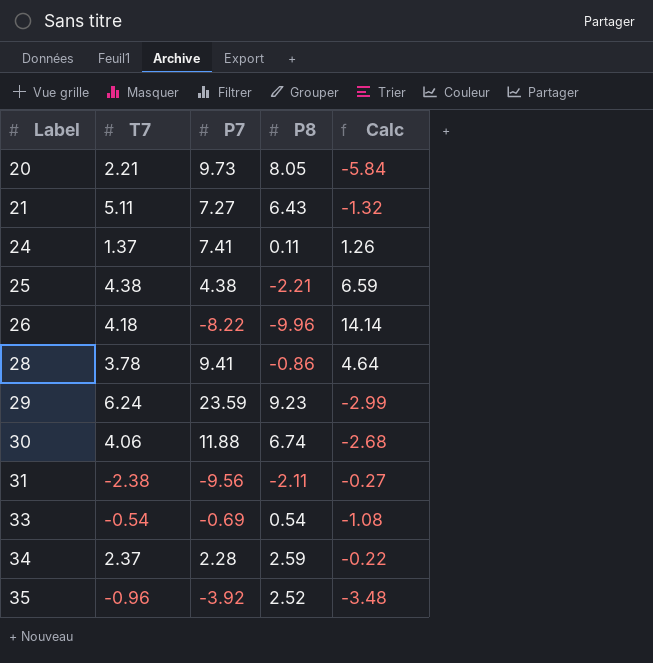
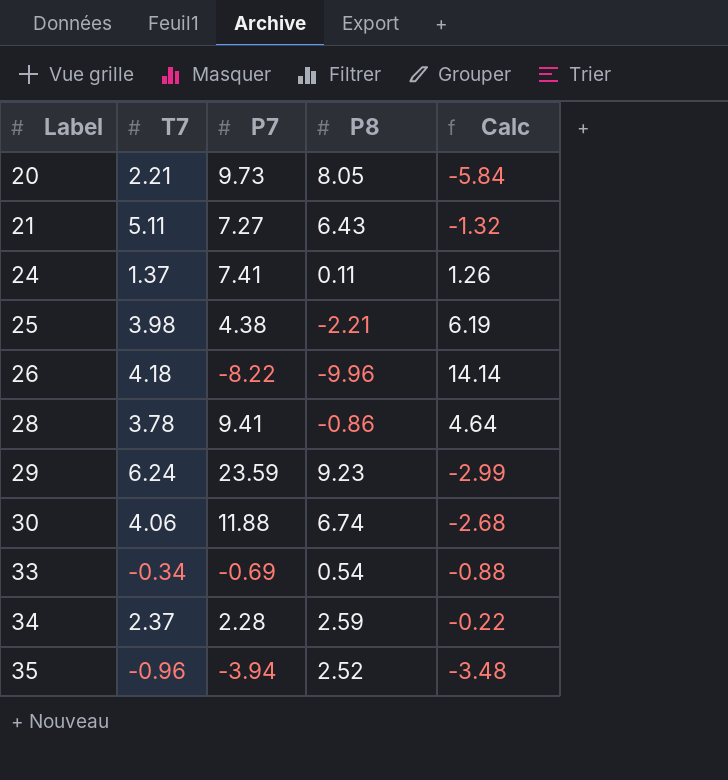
row 31: -2.38 | -9.56 | -2.11 | -0.27 -> none
25 | T7: 4.38 -> 3.98
25 | Calc: 6.59 -> 6.19
33 | T7: -0.54 -> -0.34
33 | Calc: -1.08 -> -0.88
35 | P7: -3.92 -> -3.94

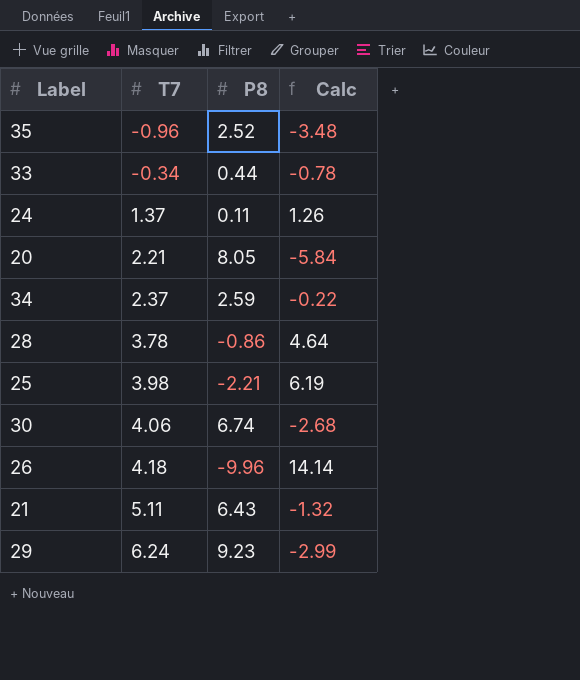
row order: Label ascending -> T7 ascending
column P7 | position: 3 -> none
33 | P8: 0.54 -> 0.44
33 | Calc: -0.88 -> -0.78

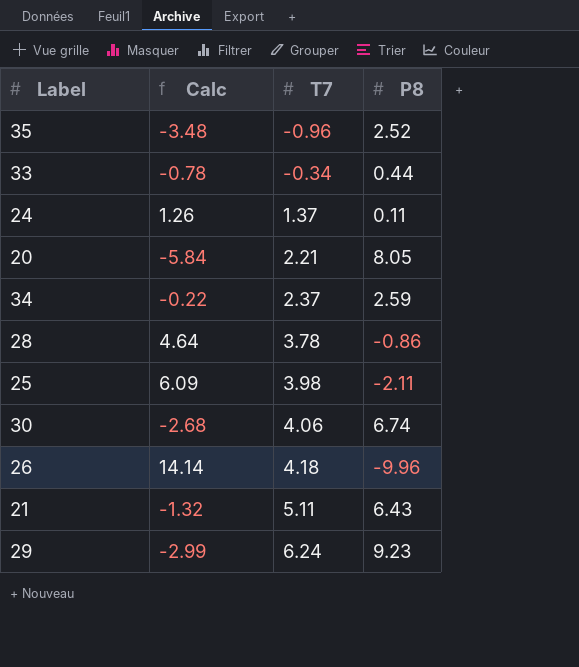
column Calc | position: 4 -> 2
25 | Calc: 6.19 -> 6.09
25 | P8: -2.21 -> -2.11

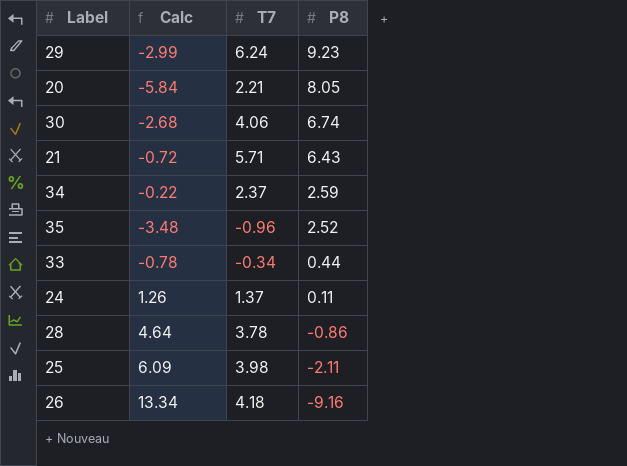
row order: T7 ascending -> P8 descending
21 | Calc: -1.32 -> -0.72
21 | T7: 5.11 -> 5.71
26 | Calc: 14.14 -> 13.34
26 | P8: -9.96 -> -9.16

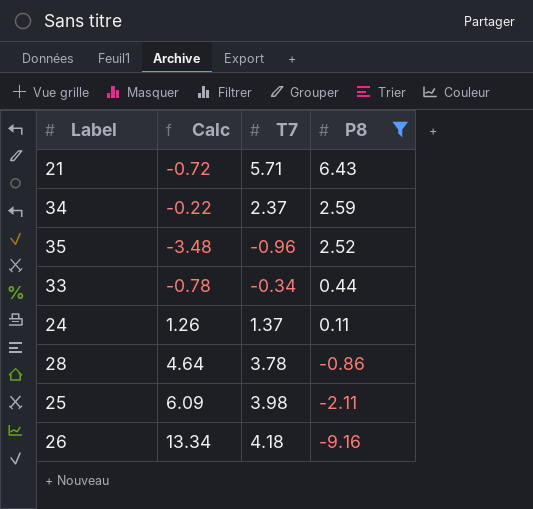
filter: none -> P8 <= 6.43

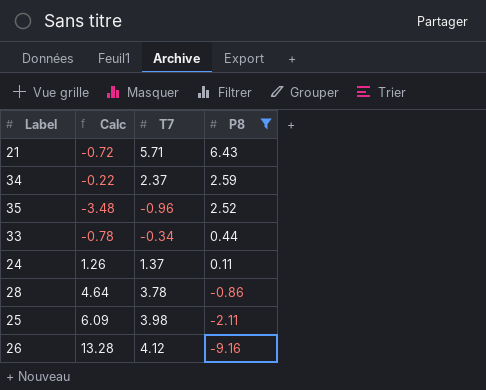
26 | Calc: 13.34 -> 13.28
26 | T7: 4.18 -> 4.12

